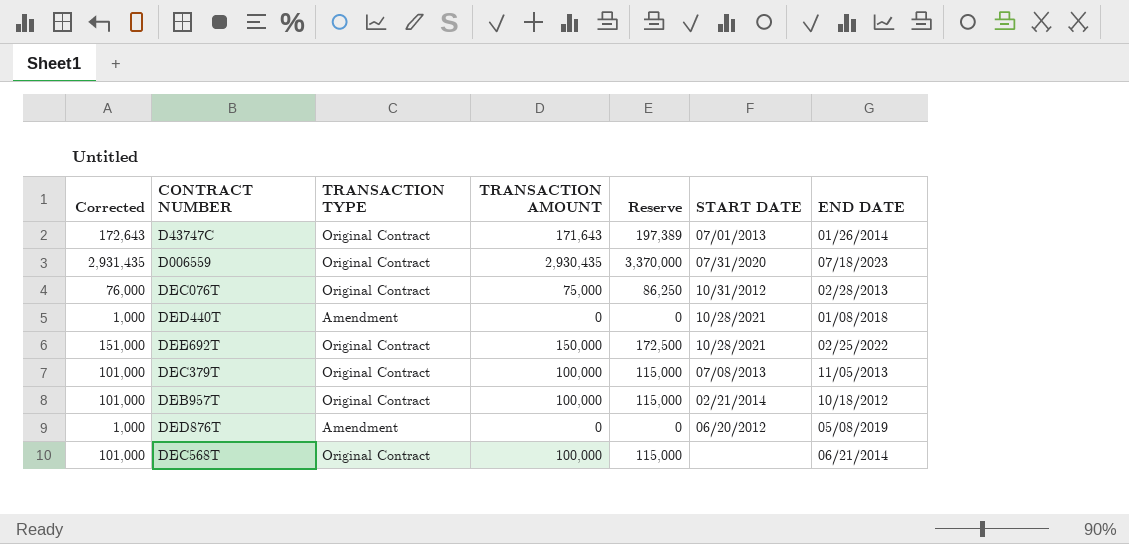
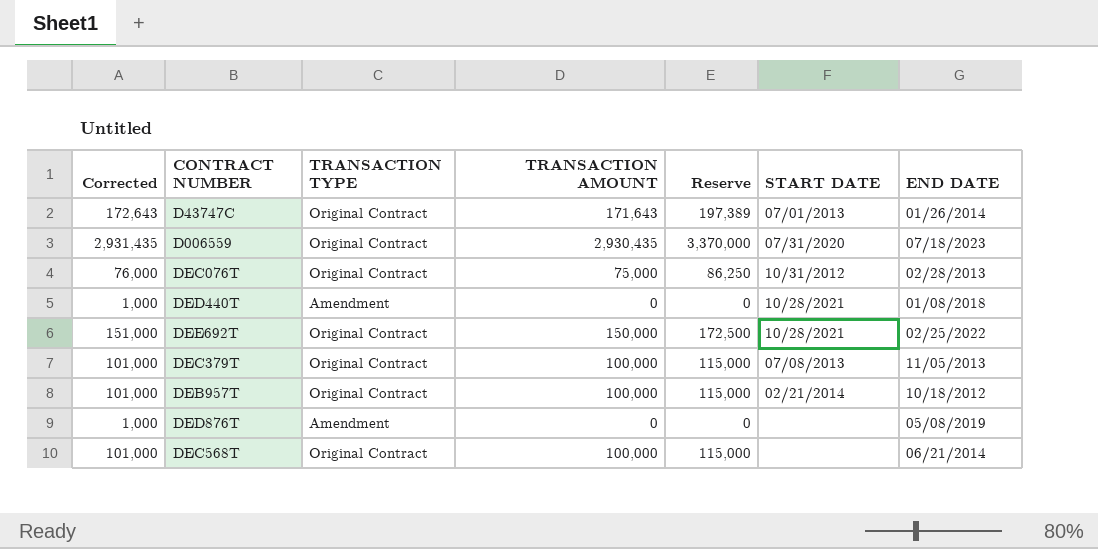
DED876T | START DATE: 06/20/2012 -> none

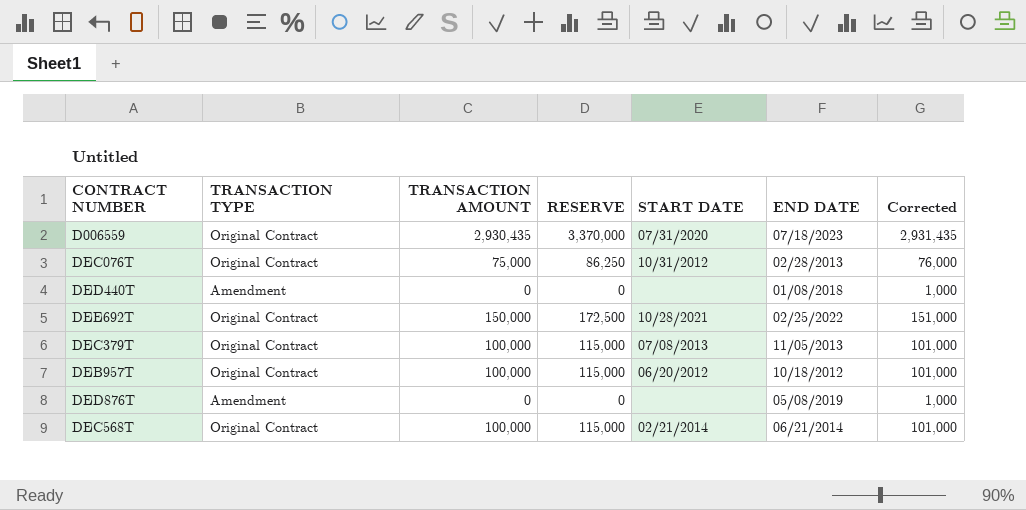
column name: Reserve -> RESERVE
column Corrected | position: 1 -> 7
row D43747C: 172,643 | Original Contract | 171,643 | 197,389 | 07/01/2013 | 01/26/2014 -> none
DED440T | START DATE: 10/28/2021 -> none
DEB957T | START DATE: 02/21/2014 -> 06/20/2012
DEC568T | START DATE: none -> 02/21/2014

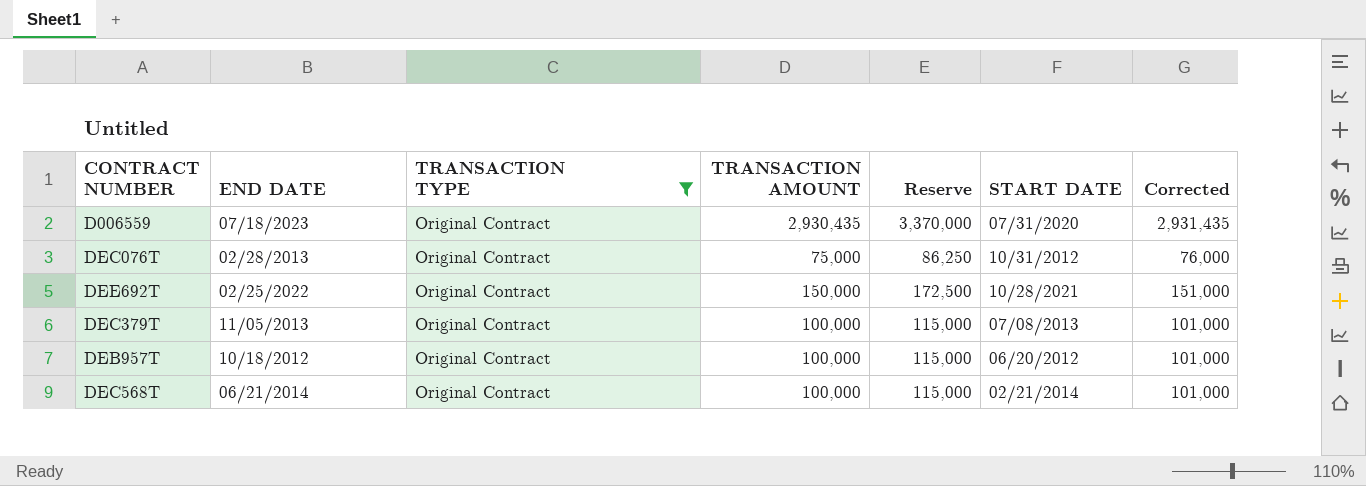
filter: none -> TRANSACTION TYPE = Original Contract
column END DATE | position: 6 -> 2
column name: RESERVE -> Reserve

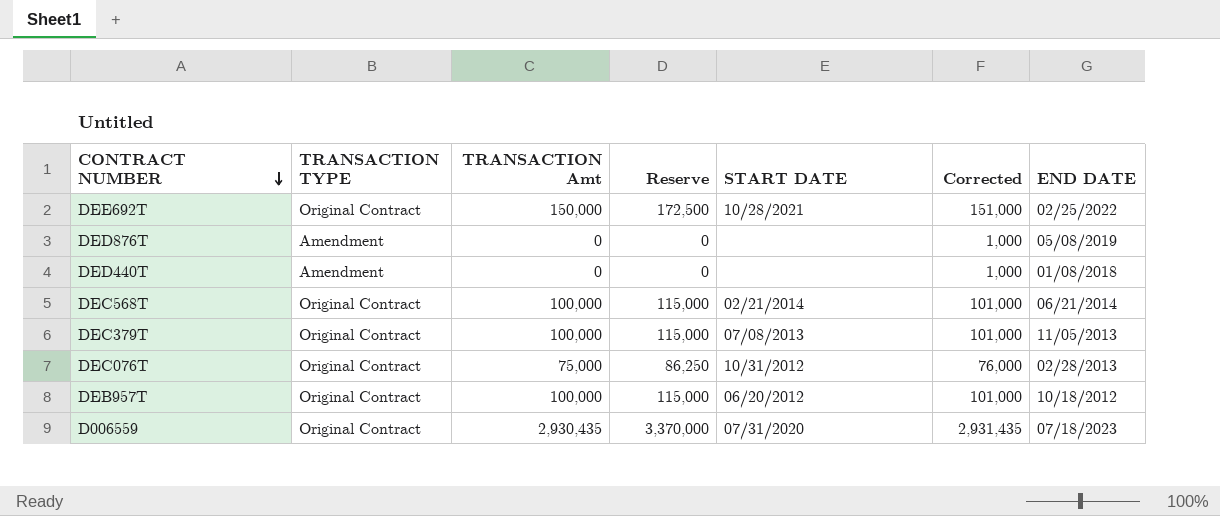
filter: TRANSACTION TYPE = Original Contract -> none
row order: none -> CONTRACT NUMBER descending
column name: TRANSACTION AMOUNT -> TRANSACTION Amt
column END DATE | position: 2 -> 7

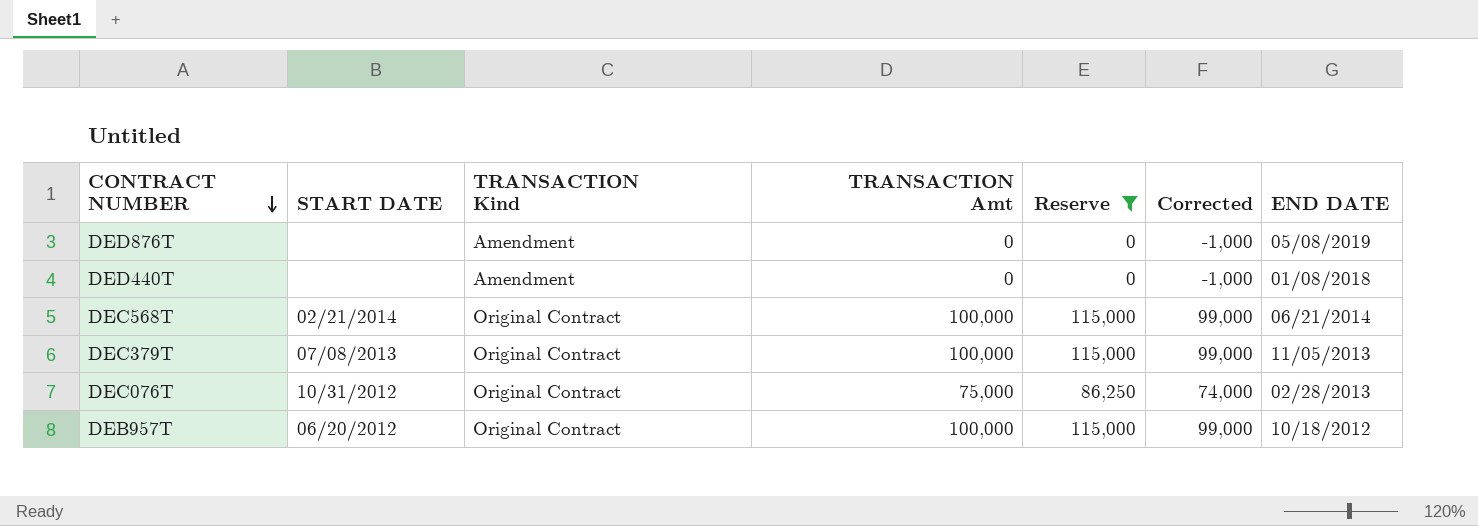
filter: none -> Reserve <= 115,000
column START DATE | position: 5 -> 2
column name: TRANSACTION TYPE -> TRANSACTION Kind
column Corrected | formula: [TRANSACTION Amt] + 1000 -> [TRANSACTION Amt] - 1000

